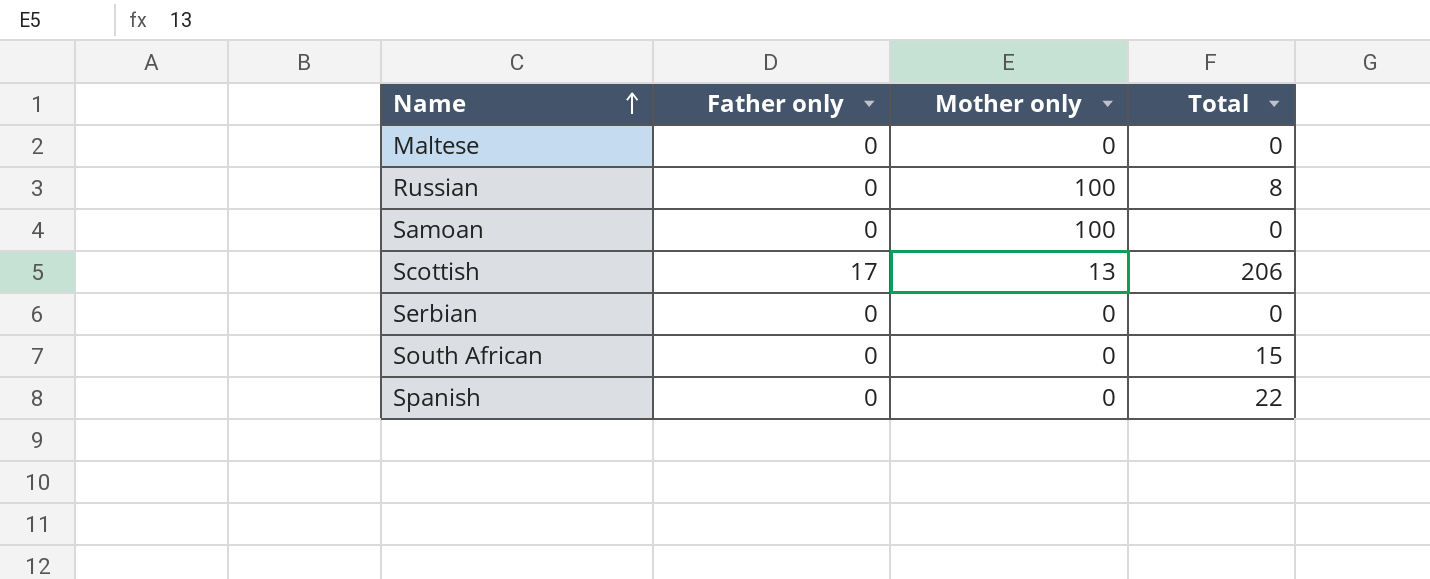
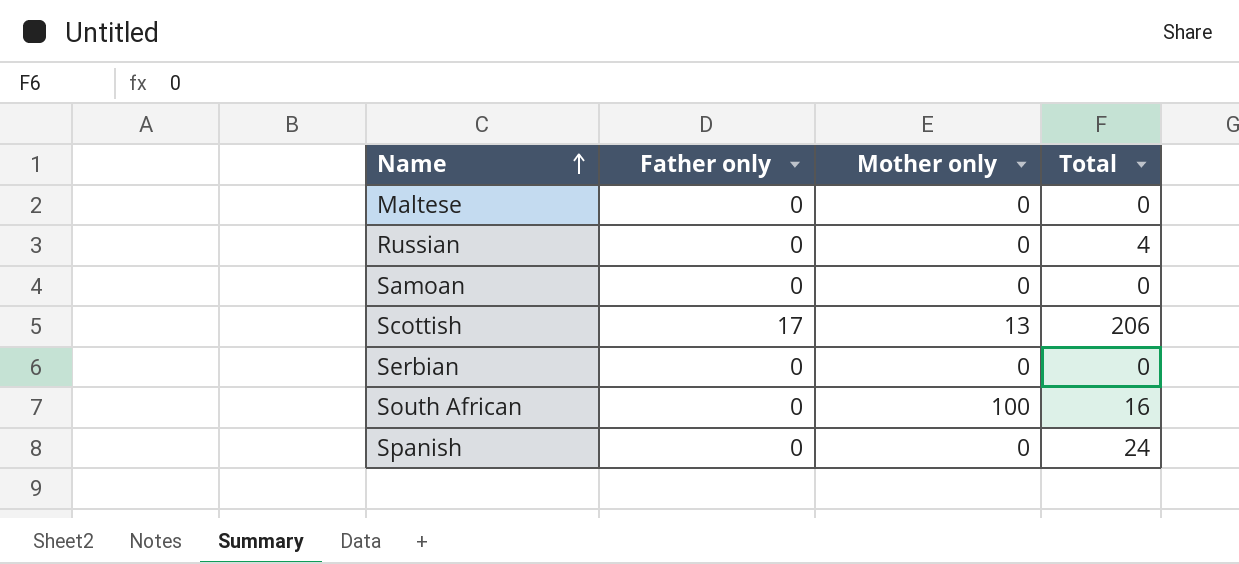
Russian | Mother only: 100 -> 0
Russian | Total: 8 -> 4
Samoan | Mother only: 100 -> 0
South African | Mother only: 0 -> 100
South African | Total: 15 -> 16
Spanish | Total: 22 -> 24

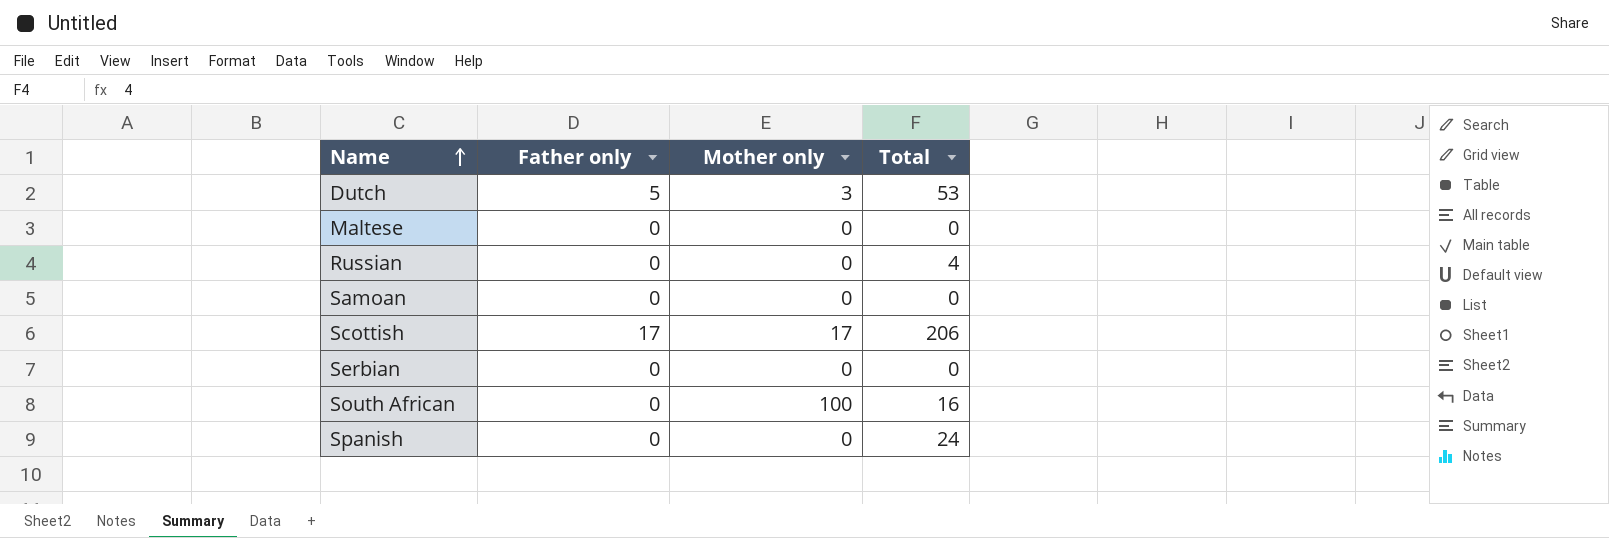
row Dutch: none -> 5 | 3 | 53
Scottish | Mother only: 13 -> 17

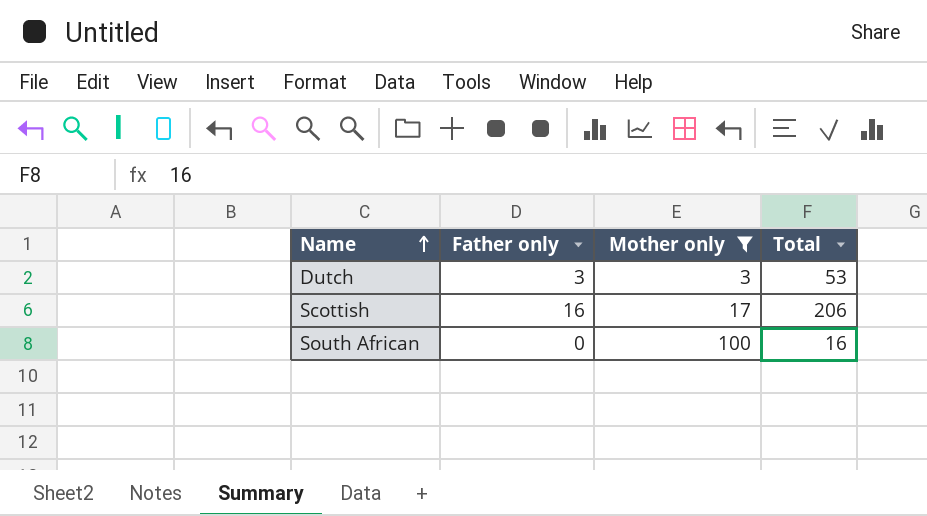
filter: none -> Mother only != 0
Dutch | Father only: 5 -> 3
Scottish | Father only: 17 -> 16

